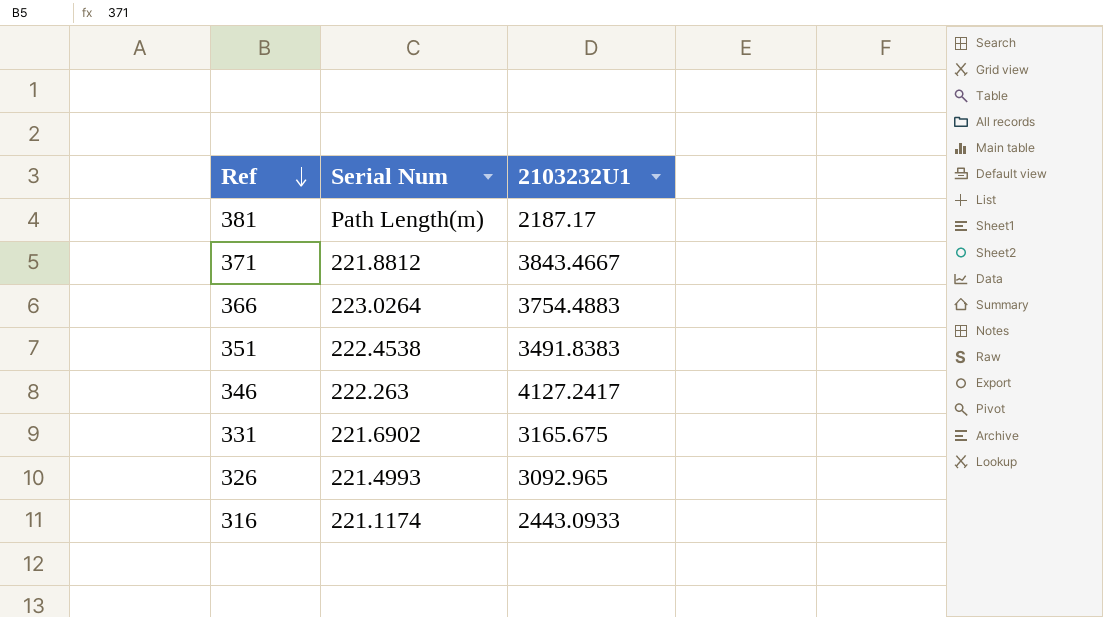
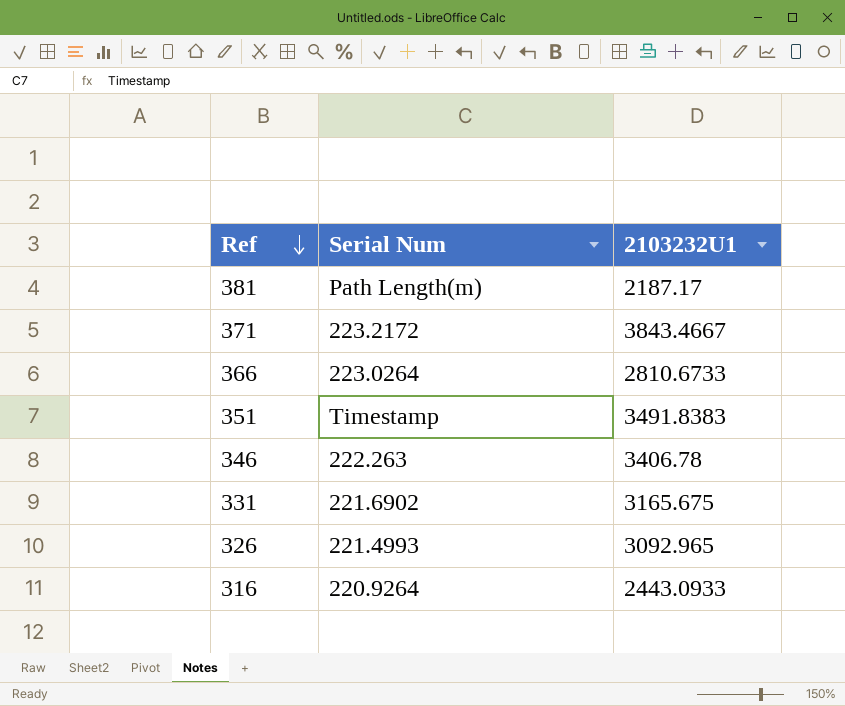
371 | Serial Num: 221.8812 -> 223.2172
366 | 2103232U1: 3754.4883 -> 2810.6733
351 | Serial Num: 222.4538 -> Timestamp
346 | 2103232U1: 4127.2417 -> 3406.78
316 | Serial Num: 221.1174 -> 220.9264

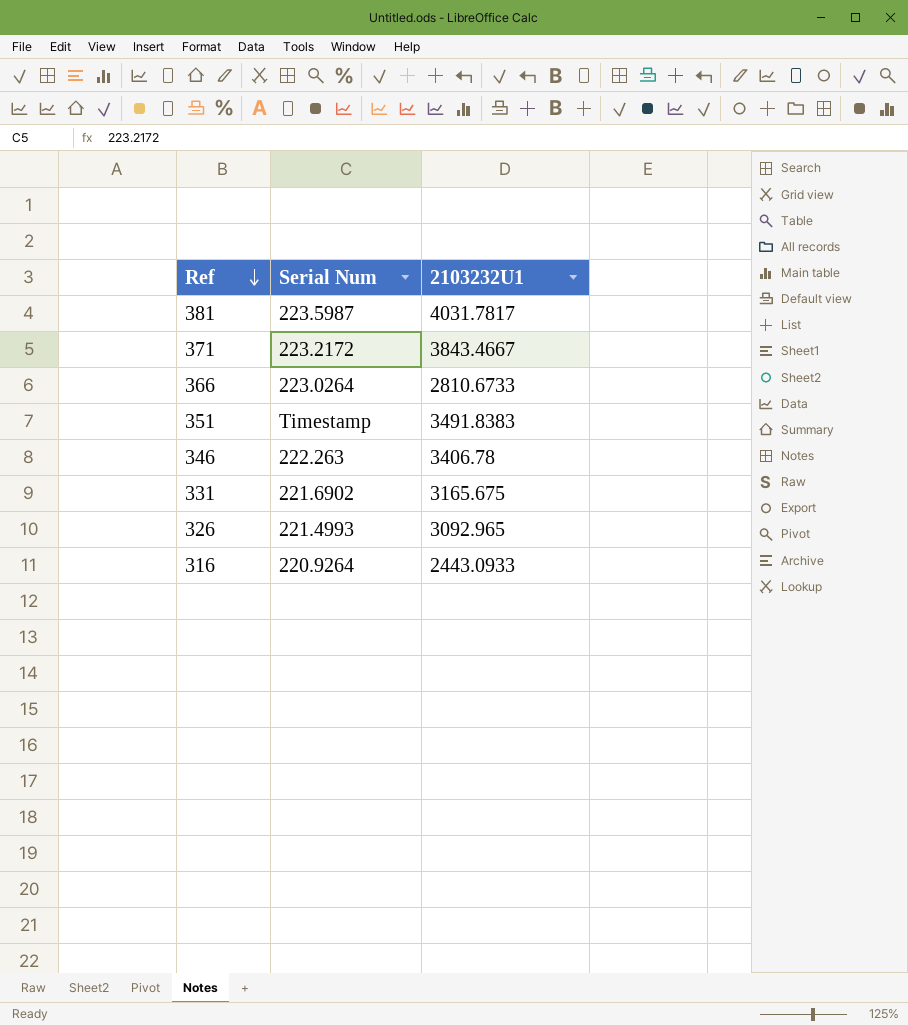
381 | Serial Num: Path Length(m) -> 223.5987
381 | 2103232U1: 2187.17 -> 4031.7817

